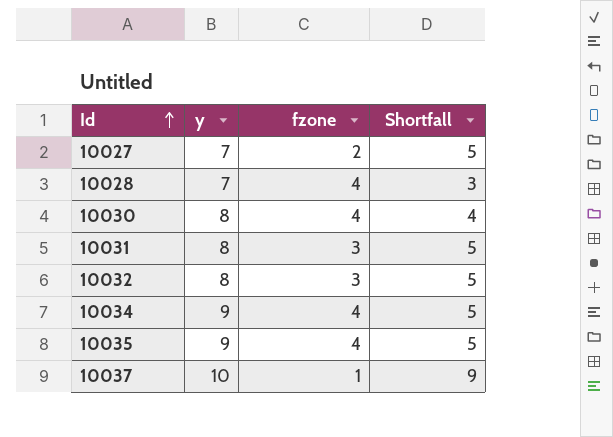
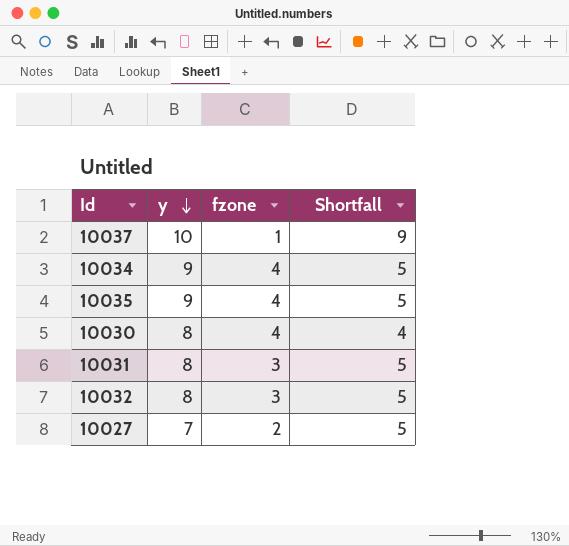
row order: Id ascending -> y descending
row 10028: 7 | 4 | 3 -> none

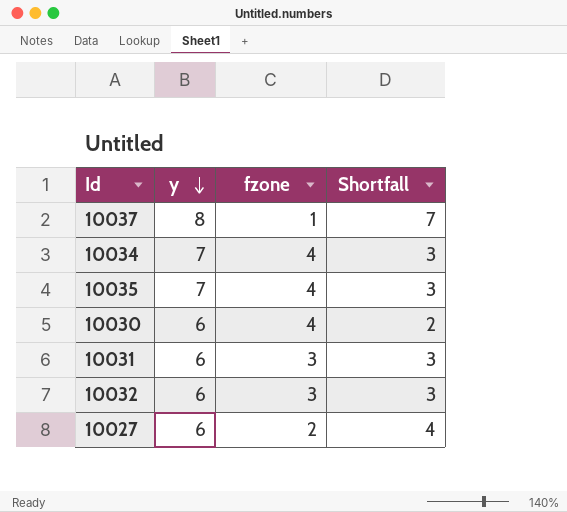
10037 | y: 10 -> 8
10037 | Shortfall: 9 -> 7
10034 | y: 9 -> 7
10034 | Shortfall: 5 -> 3
10035 | y: 9 -> 7
10035 | Shortfall: 5 -> 3
10030 | y: 8 -> 6
10030 | Shortfall: 4 -> 2
10031 | y: 8 -> 6
10031 | Shortfall: 5 -> 3
10032 | y: 8 -> 6
10032 | Shortfall: 5 -> 3
10027 | y: 7 -> 6
10027 | Shortfall: 5 -> 4

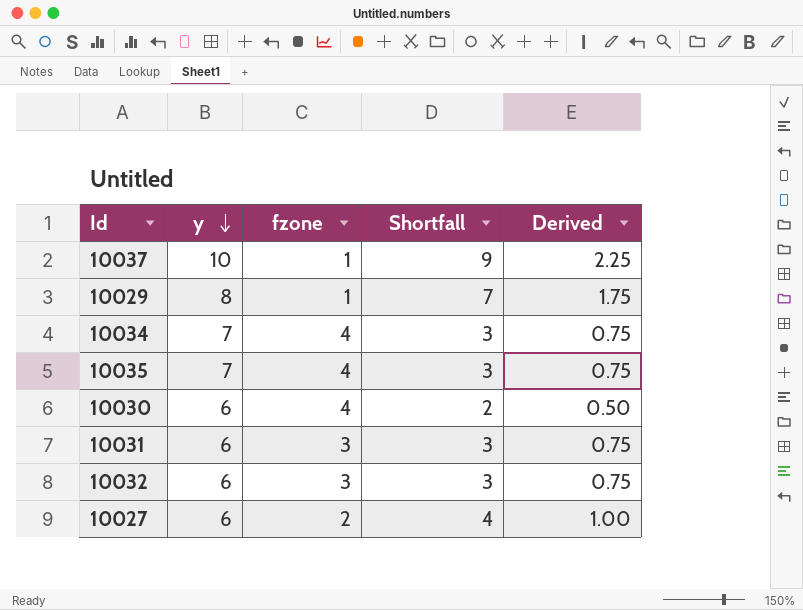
column Derived | formula: none -> [Shortfall] * 0.25
10037 | y: 8 -> 10
10037 | Shortfall: 7 -> 9
row 10029: none -> 8 | 1 | 7 | 1.75

